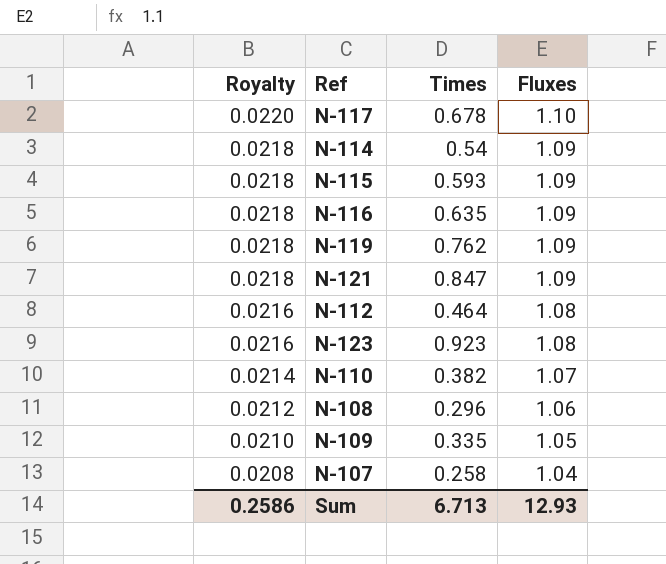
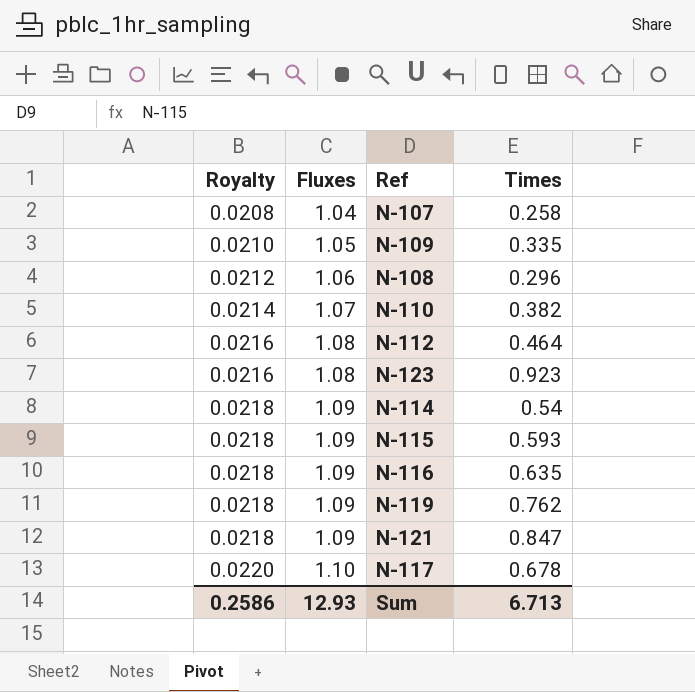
row order: Royalty descending -> Royalty ascending
column Fluxes | position: 4 -> 2

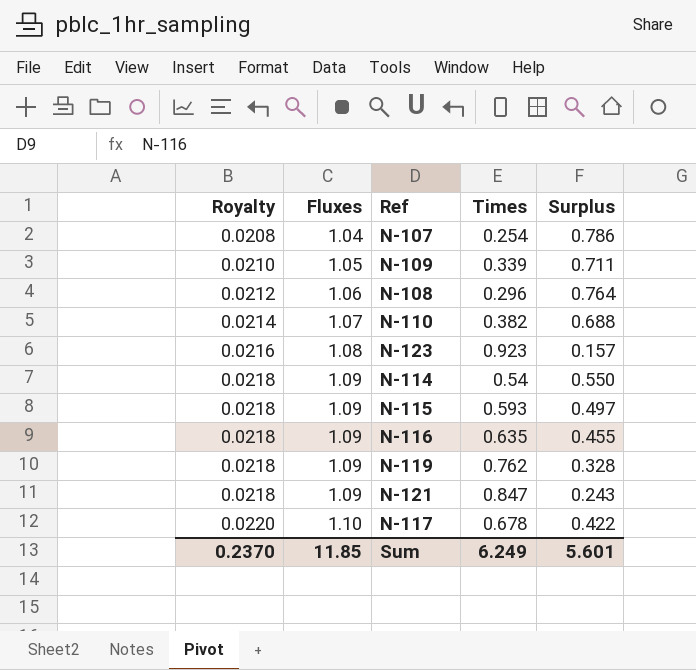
column Surplus | formula: none -> [Fluxes] - [Times]
row N-112: 0.0216 | 1.08 | 0.464 -> none
N-107 | Times: 0.258 -> 0.254
N-109 | Times: 0.335 -> 0.339
Sum | Royalty: 0.2586 -> 0.2370
Sum | Fluxes: 12.93 -> 11.85
Sum | Times: 6.713 -> 6.249

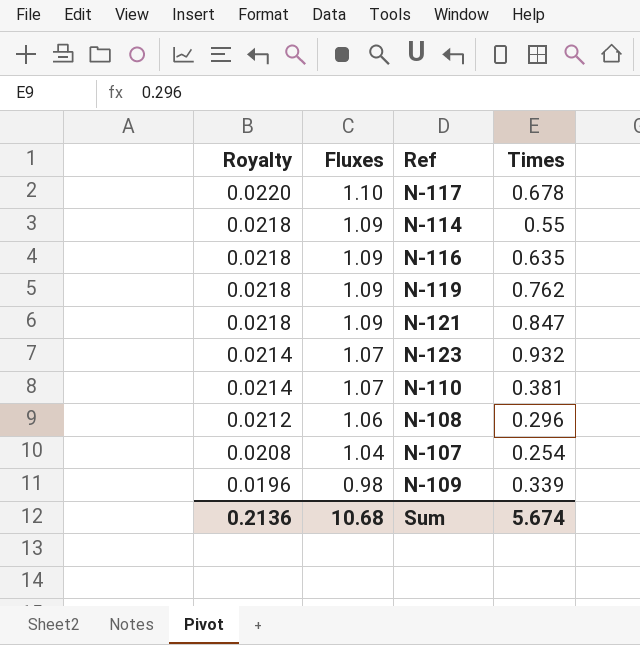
row order: Royalty ascending -> Royalty descending
column Surplus | formula: [Fluxes] - [Times] -> none
row N-115: 0.0218 | 1.09 | 0.593 | 0.497 -> none
N-114 | Times: 0.54 -> 0.55
N-123 | Royalty: 0.0216 -> 0.0214
N-123 | Fluxes: 1.08 -> 1.07
N-123 | Times: 0.923 -> 0.932
N-110 | Times: 0.382 -> 0.381
N-109 | Royalty: 0.0210 -> 0.0196
N-109 | Fluxes: 1.05 -> 0.98
Sum | Royalty: 0.2370 -> 0.2136
Sum | Fluxes: 11.85 -> 10.68
Sum | Times: 6.249 -> 5.674

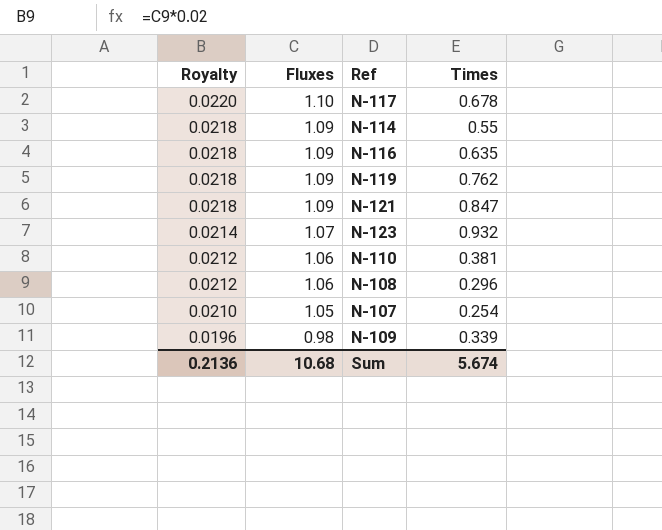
N-110 | Royalty: 0.0214 -> 0.0212
N-110 | Fluxes: 1.07 -> 1.06
N-107 | Royalty: 0.0208 -> 0.0210
N-107 | Fluxes: 1.04 -> 1.05

